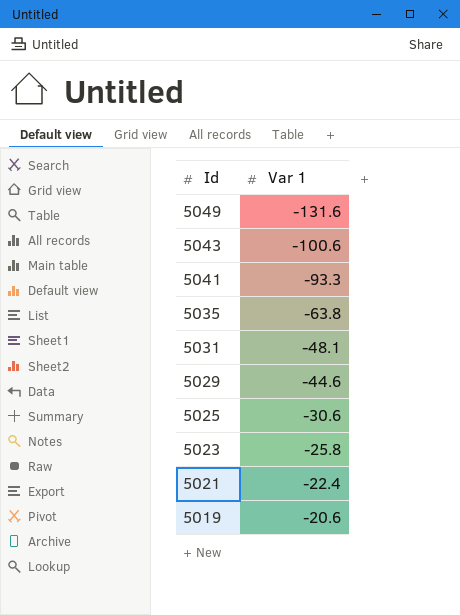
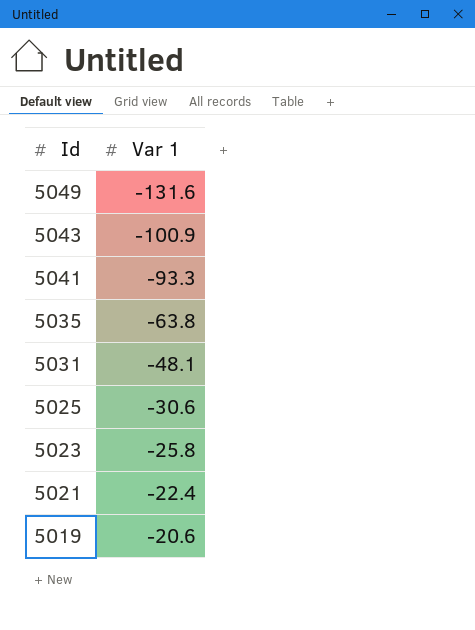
row 5029: -44.6 -> none
5043 | Var 1: -100.6 -> -100.9

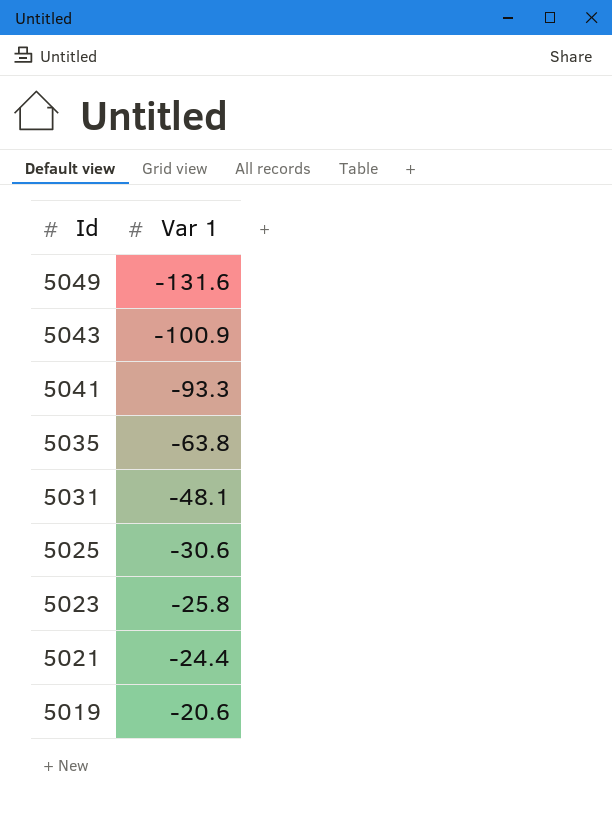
5021 | Var 1: -22.4 -> -24.4

